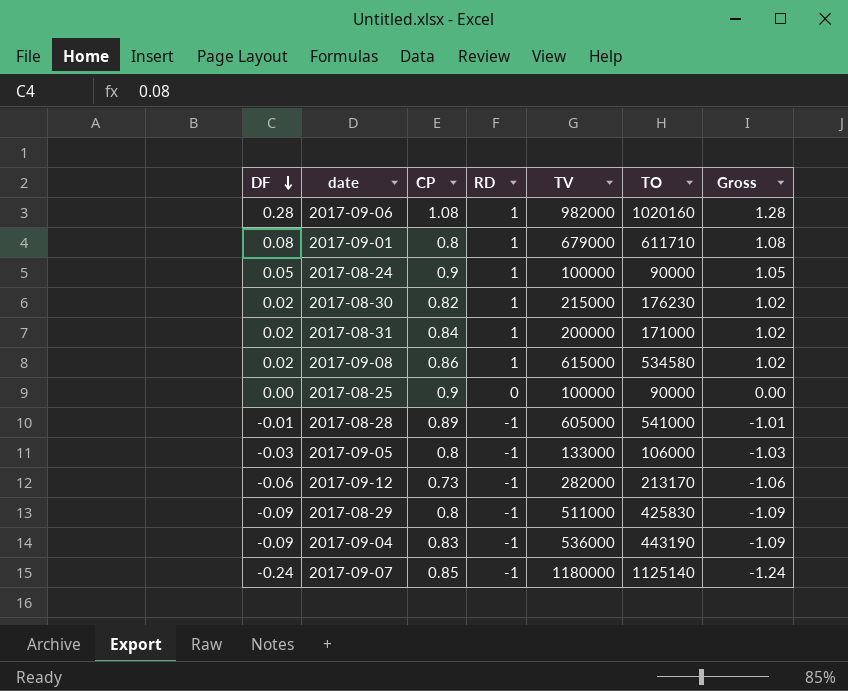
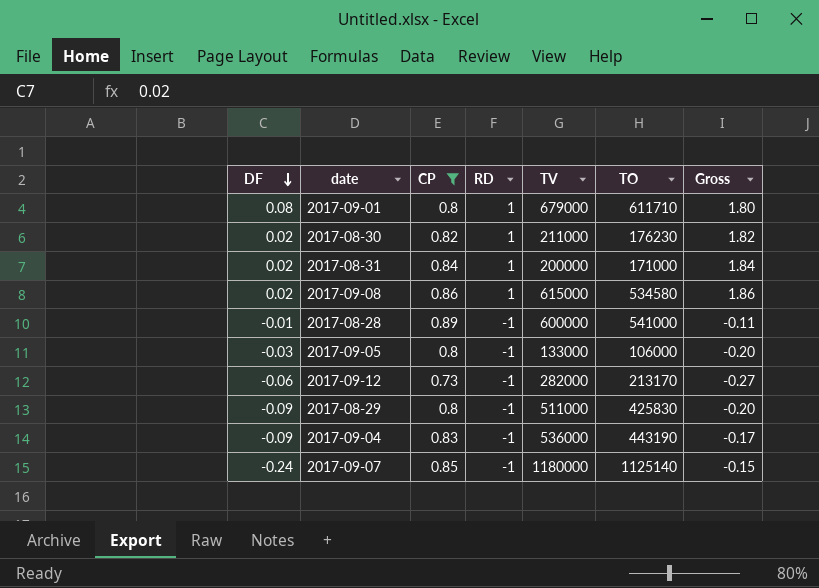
filter: none -> CP <= 0.89
column Gross | formula: [DF] + [RD] -> [CP] + [RD]
2017-08-30 | TV: 215000 -> 211000
2017-08-28 | TV: 605000 -> 600000

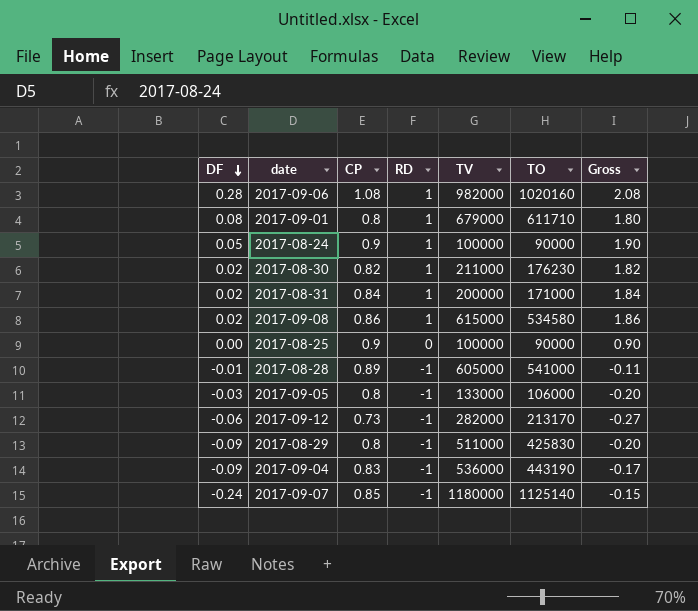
filter: CP <= 0.89 -> none
2017-08-28 | TV: 600000 -> 605000

